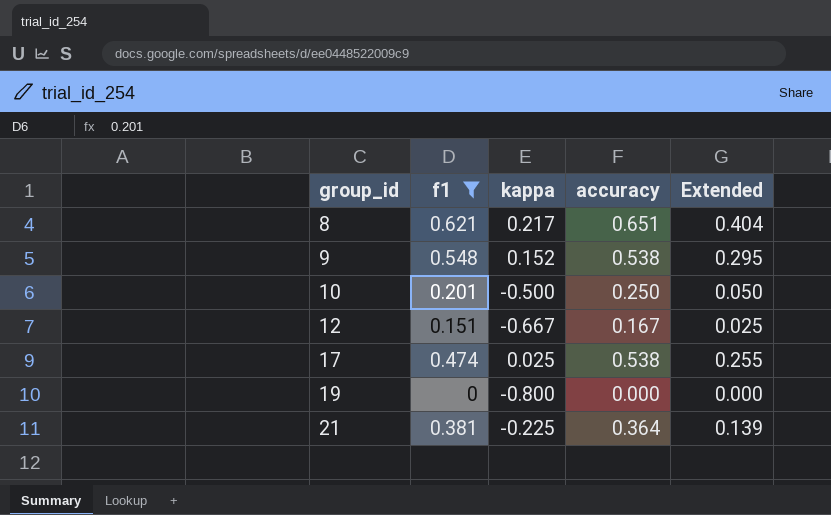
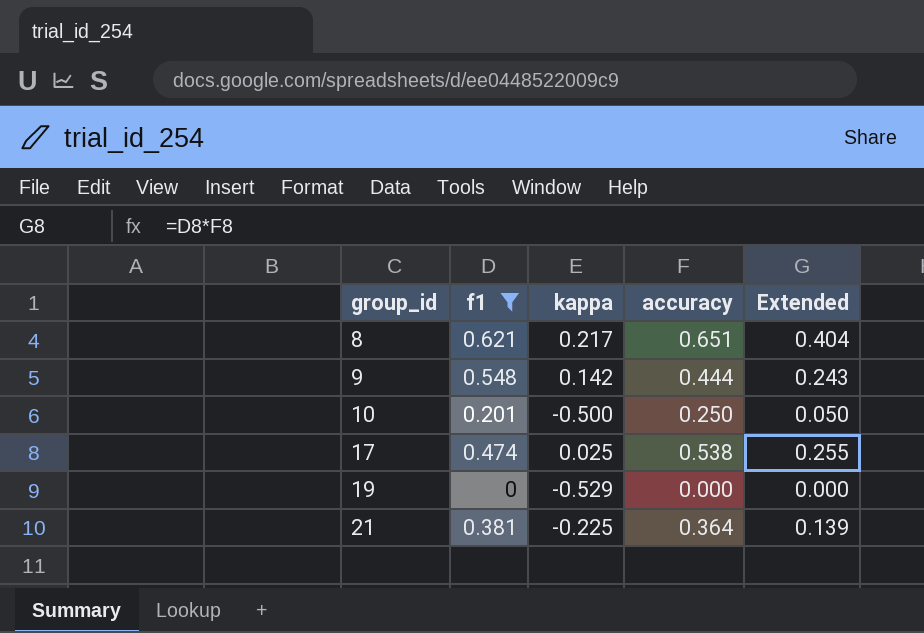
row 12: 0.151 | -0.667 | 0.167 | 0.025 -> none
9 | kappa: 0.152 -> 0.142
9 | accuracy: 0.538 -> 0.444
9 | Extended: 0.295 -> 0.243
19 | kappa: -0.800 -> -0.529

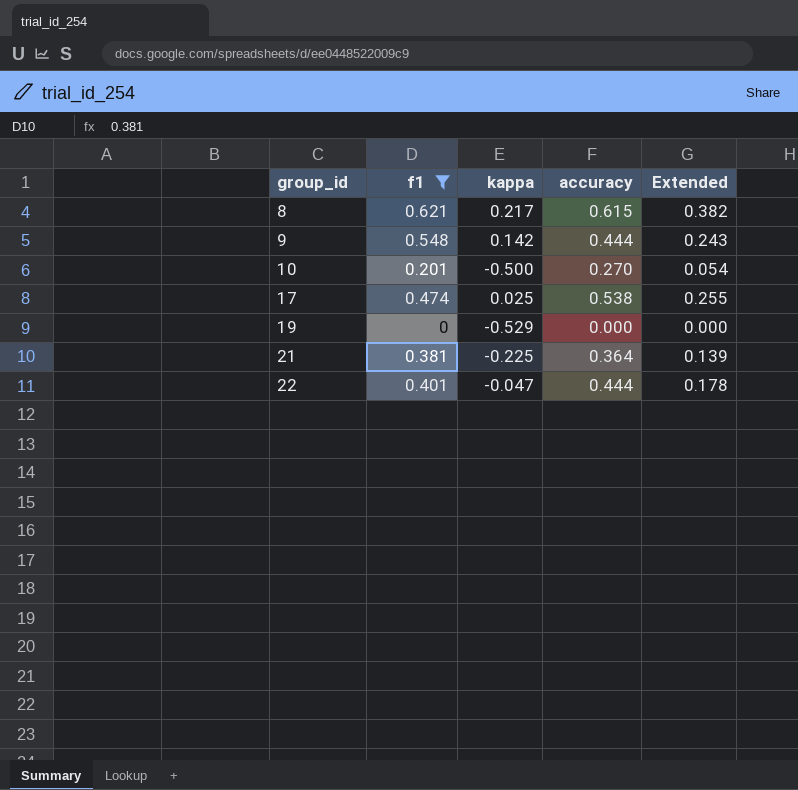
8 | accuracy: 0.651 -> 0.615
8 | Extended: 0.404 -> 0.382
10 | accuracy: 0.250 -> 0.270
10 | Extended: 0.050 -> 0.054
row 22: none -> 0.401 | -0.047 | 0.444 | 0.178

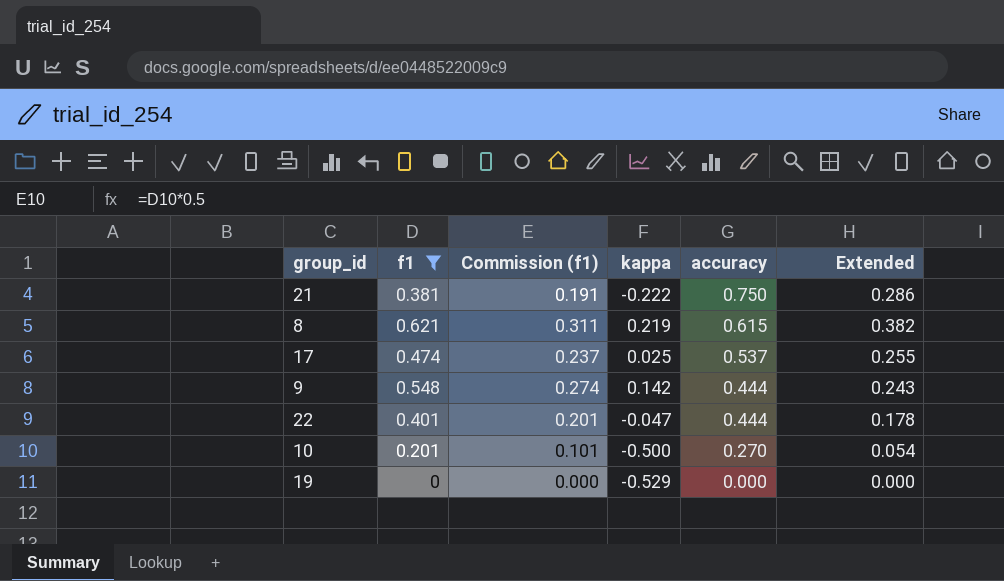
row order: group_id ascending -> accuracy descending
column Commission (f1) | formula: none -> [f1] * 0.5
21 | kappa: -0.225 -> -0.222
21 | accuracy: 0.364 -> 0.750
21 | Extended: 0.139 -> 0.286
8 | kappa: 0.217 -> 0.219
17 | accuracy: 0.538 -> 0.537

